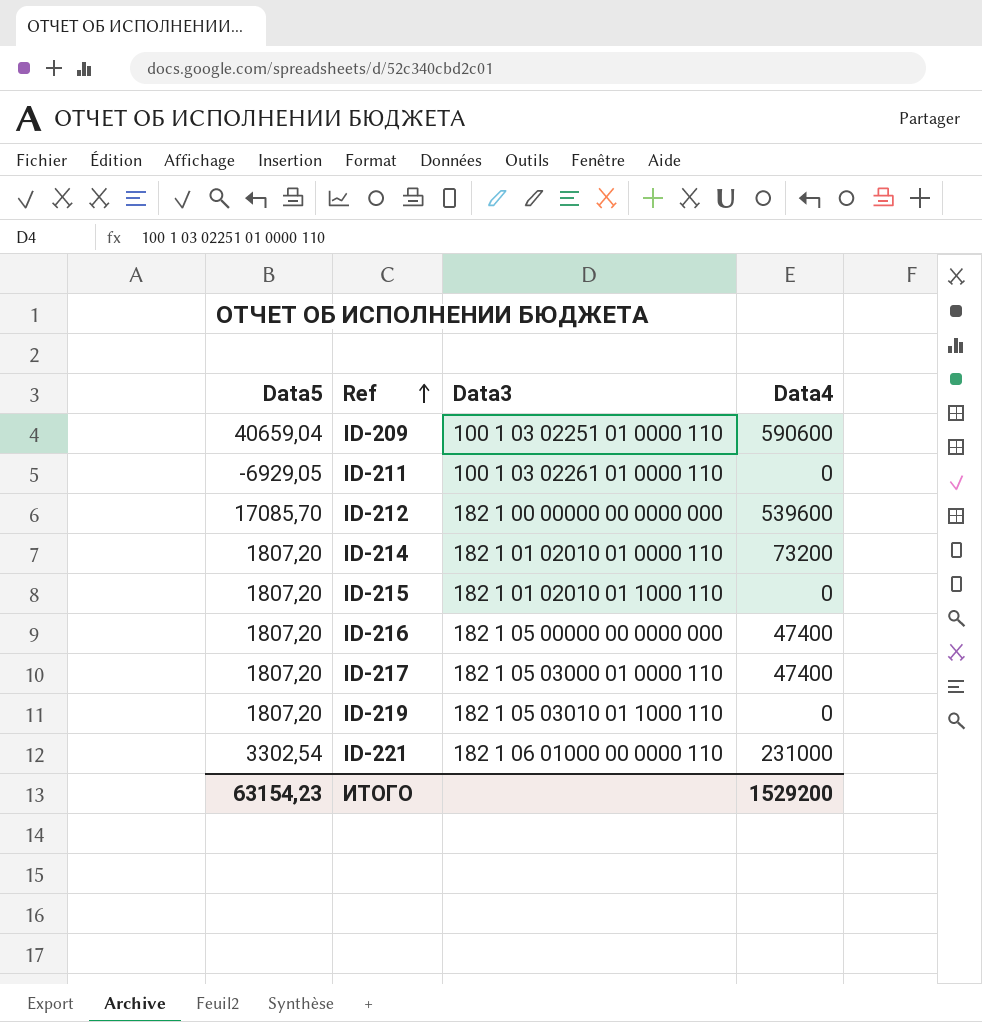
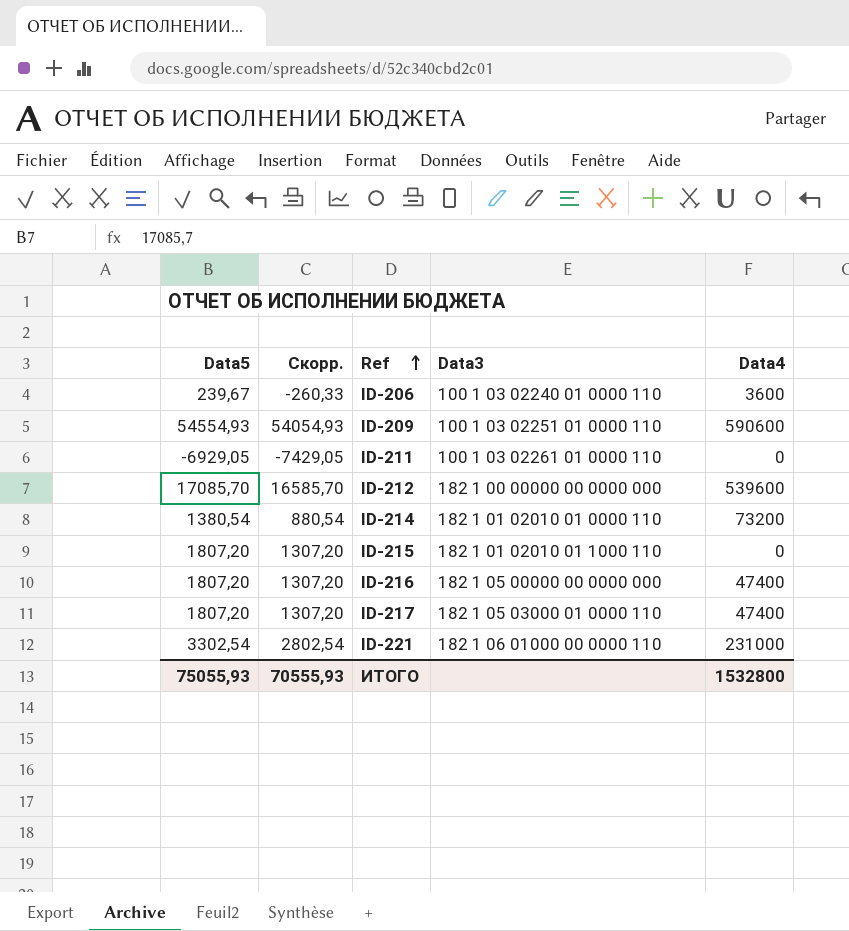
column Скорр. | formula: none -> [Data5] - 500
row ID-219: 1807,20 | 182 1 05 03010 01 1000 110 | 0 -> none
row ID-206: none -> 239,67 | -260,33 | 100 1 03 02240 01 0000 110 | 3600
ID-209 | Data5: 40659,04 -> 54554,93
ID-214 | Data5: 1807,20 -> 1380,54
ИТОГО | Data5: 63154,23 -> 75055,93
ИТОГО | Data4: 1529200 -> 1532800

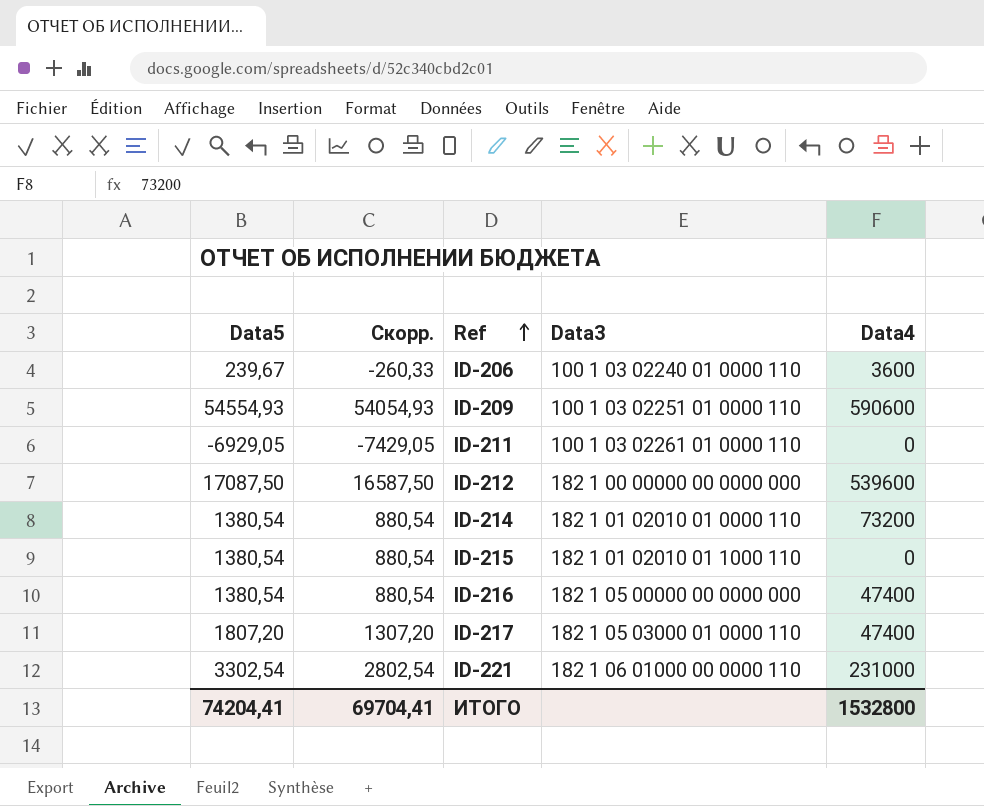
ID-212 | Data5: 17085,70 -> 17087,50
ID-212 | Скорр.: 16585,70 -> 16587,50
ID-215 | Data5: 1807,20 -> 1380,54
ID-215 | Скорр.: 1307,20 -> 880,54
ID-216 | Data5: 1807,20 -> 1380,54
ID-216 | Скорр.: 1307,20 -> 880,54
ИТОГО | Data5: 75055,93 -> 74204,41
ИТОГО | Скорр.: 70555,93 -> 69704,41

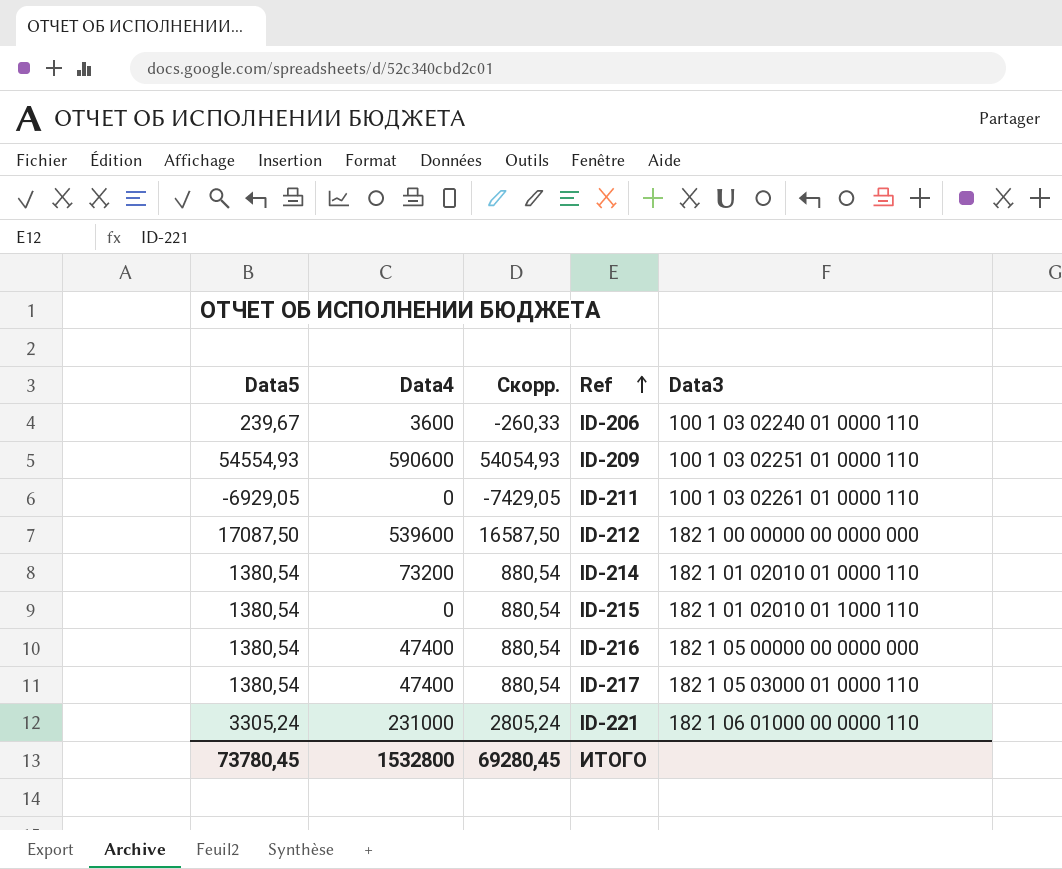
column Data4 | position: 5 -> 2
ID-217 | Data5: 1807,20 -> 1380,54
ID-217 | Скорр.: 1307,20 -> 880,54
ID-221 | Data5: 3302,54 -> 3305,24
ID-221 | Скорр.: 2802,54 -> 2805,24
ИТОГО | Data5: 74204,41 -> 73780,45
ИТОГО | Скорр.: 69704,41 -> 69280,45

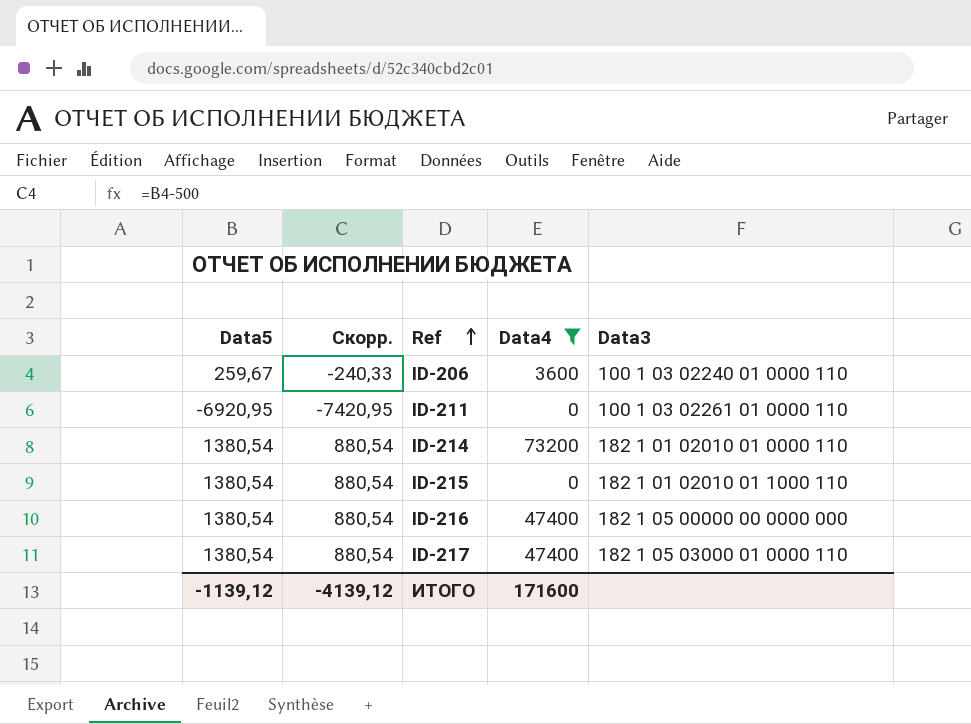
filter: none -> Data4 <= 73200
column Data4 | position: 2 -> 4
ID-206 | Data5: 239,67 -> 259,67
ID-206 | Скорр.: -260,33 -> -240,33
ID-211 | Data5: -6929,05 -> -6920,95
ID-211 | Скорр.: -7429,05 -> -7420,95
ИТОГО | Data5: 73780,45 -> -1139,12
ИТОГО | Скорр.: 69280,45 -> -4139,12
ИТОГО | Data4: 1532800 -> 171600

